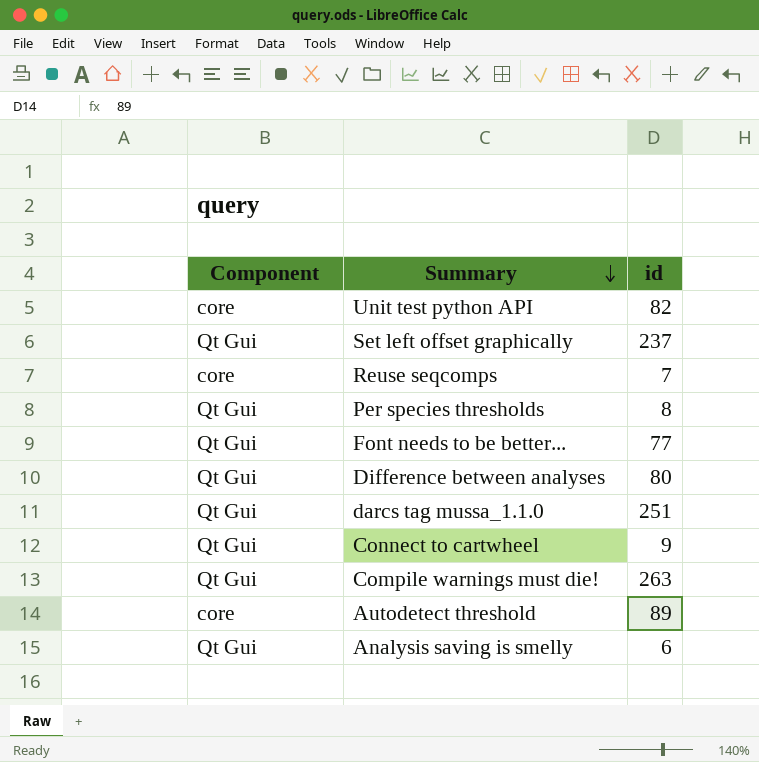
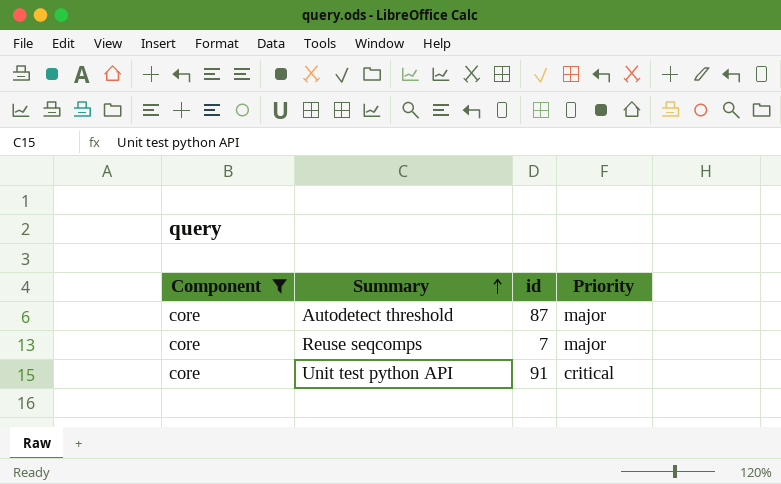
filter: none -> Component = core
row order: Summary descending -> Summary ascending
column Priority | position: none -> 4
Autodetect threshold | id: 89 -> 87
Unit test python API | id: 82 -> 91

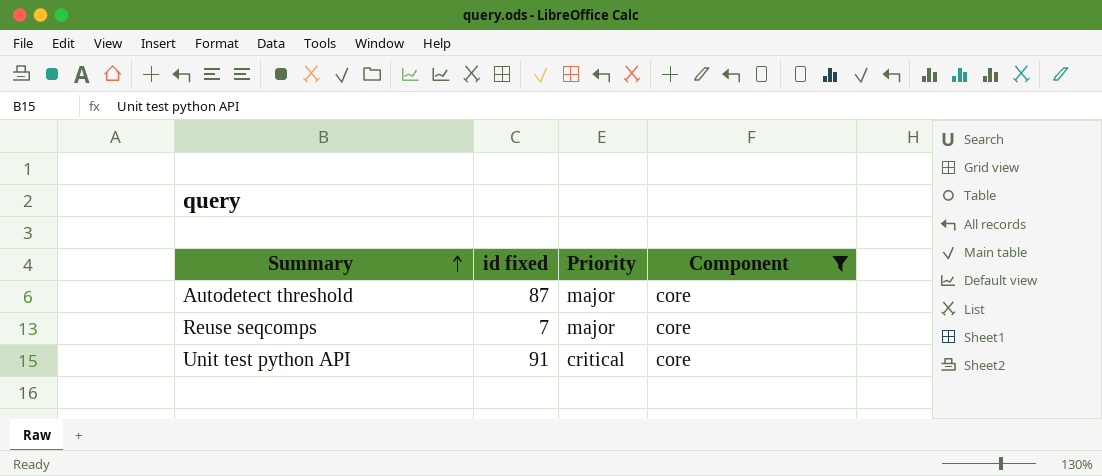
column name: id -> id fixed
column Component | position: 1 -> 4

